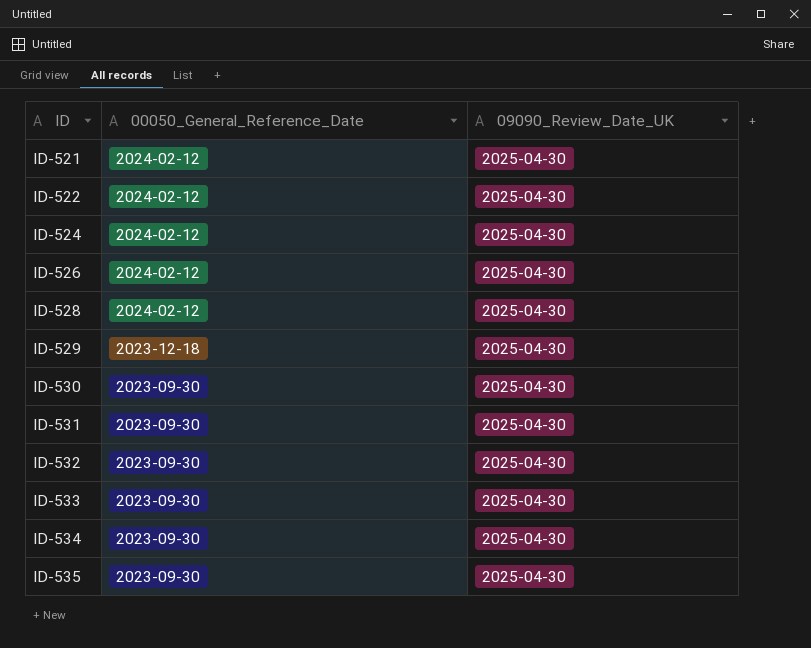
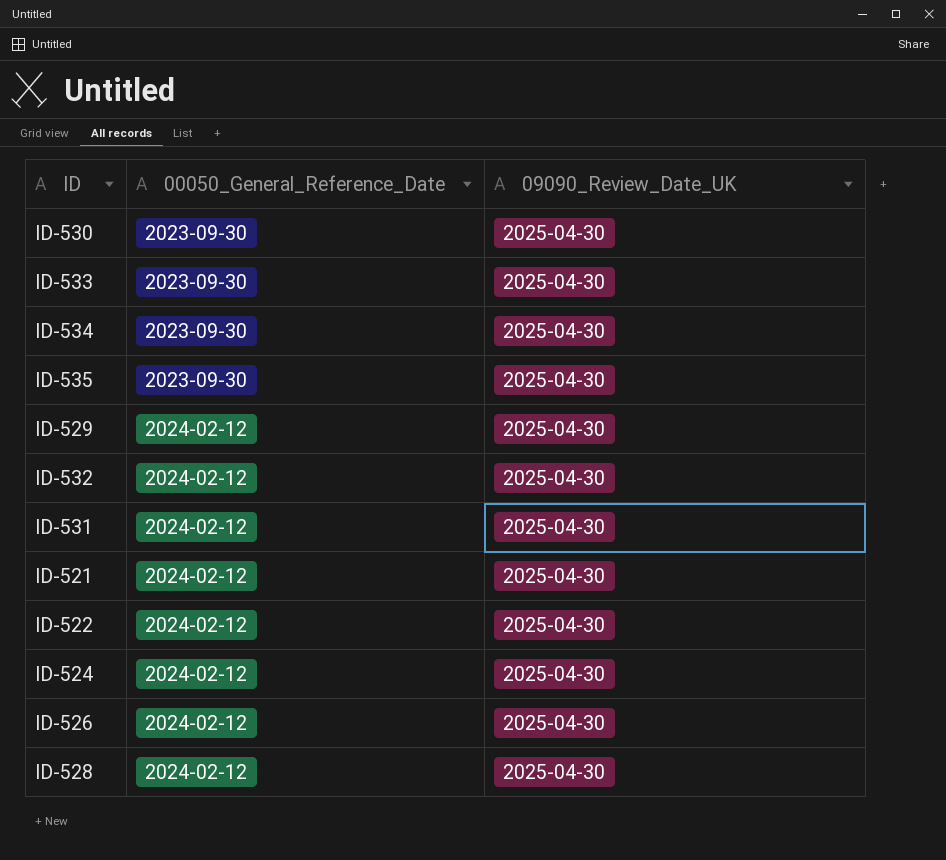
row order: ID ascending -> 00050_General_Reference_Date ascending
ID-529 | 00050_General_Reference_Date: 2023-12-18 -> 2024-02-12
ID-532 | 00050_General_Reference_Date: 2023-09-30 -> 2024-02-12
ID-531 | 00050_General_Reference_Date: 2023-09-30 -> 2024-02-12

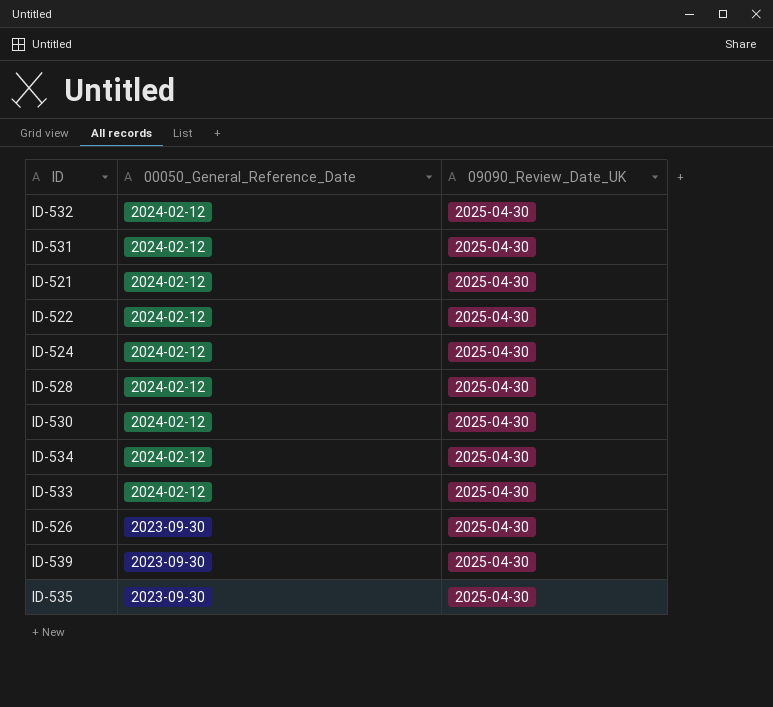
row order: 00050_General_Reference_Date ascending -> 00050_General_Reference_Date descending
row ID-529: 2024-02-12 | 2025-04-30 -> none
ID-530 | 00050_General_Reference_Date: 2023-09-30 -> 2024-02-12
ID-534 | 00050_General_Reference_Date: 2023-09-30 -> 2024-02-12
ID-533 | 00050_General_Reference_Date: 2023-09-30 -> 2024-02-12
ID-526 | 00050_General_Reference_Date: 2024-02-12 -> 2023-09-30
row ID-539: none -> 2023-09-30 | 2025-04-30

